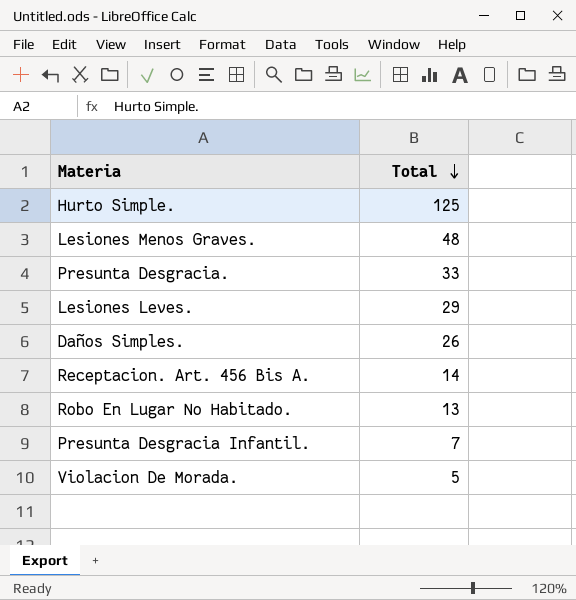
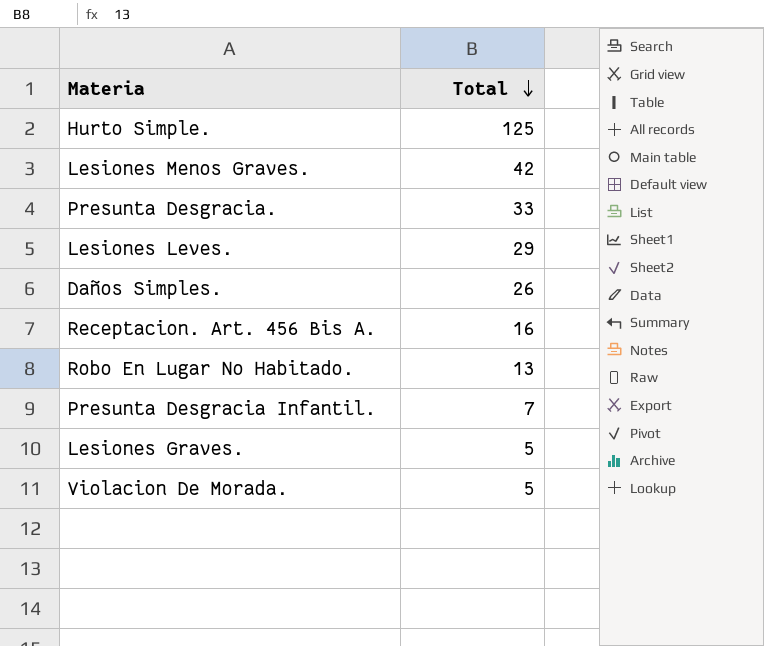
Lesiones Menos Graves. | Total: 48 -> 42
Receptacion. Art. 456 Bis A. | Total: 14 -> 16
row Lesiones Graves.: none -> 5

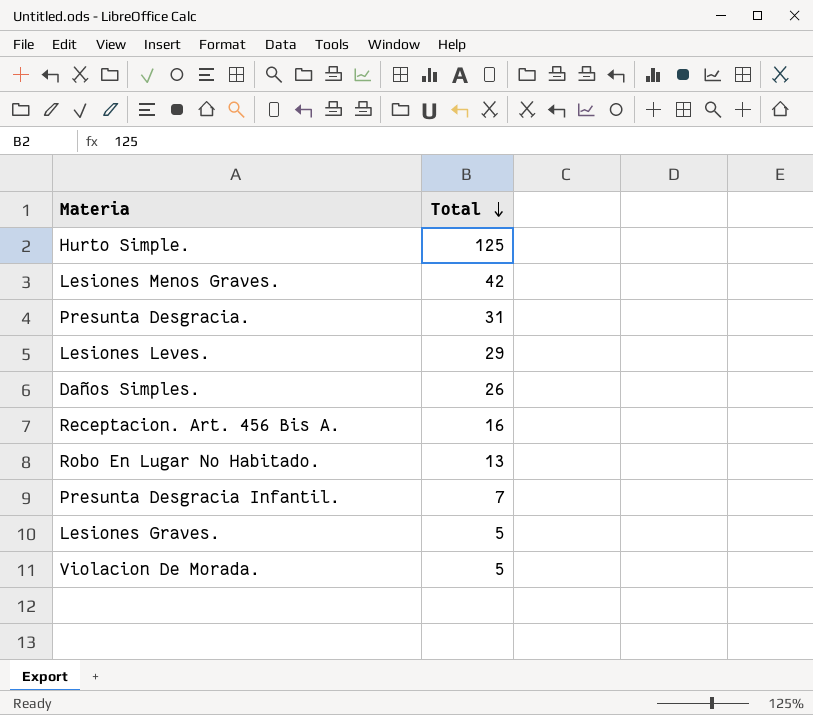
Presunta Desgracia. | Total: 33 -> 31

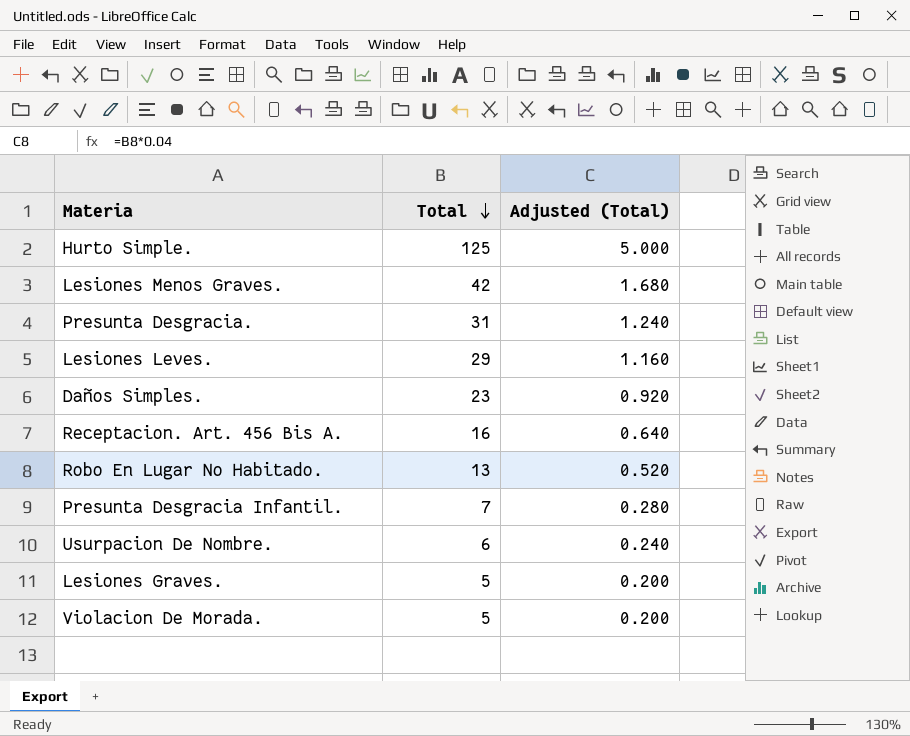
column Adjusted (Total) | formula: none -> [Total] * 0.04
Daños Simples. | Total: 26 -> 23
row Usurpacion De Nombre.: none -> 6 | 0.240

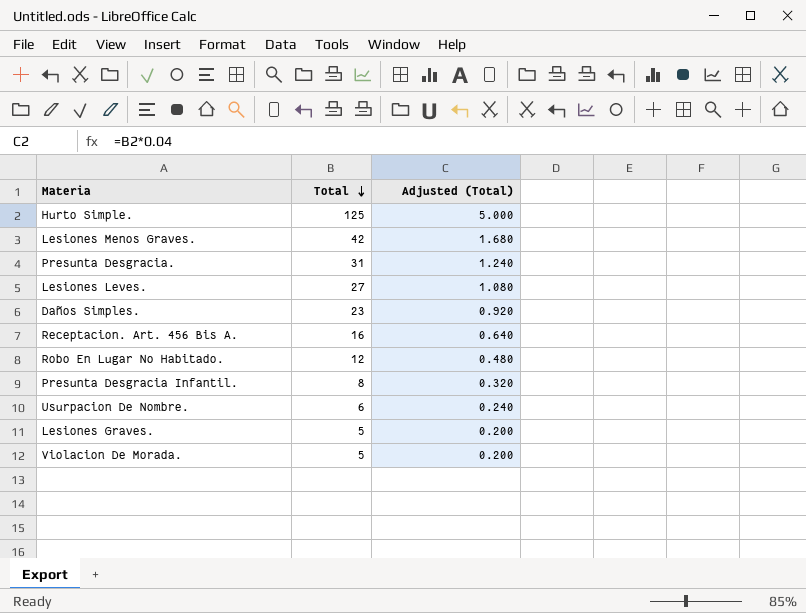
Lesiones Leves. | Total: 29 -> 27
Lesiones Leves. | Adjusted (Total): 1.160 -> 1.080
Robo En Lugar No Habitado. | Total: 13 -> 12
Robo En Lugar No Habitado. | Adjusted (Total): 0.520 -> 0.480
Presunta Desgracia Infantil. | Total: 7 -> 8
Presunta Desgracia Infantil. | Adjusted (Total): 0.280 -> 0.320

